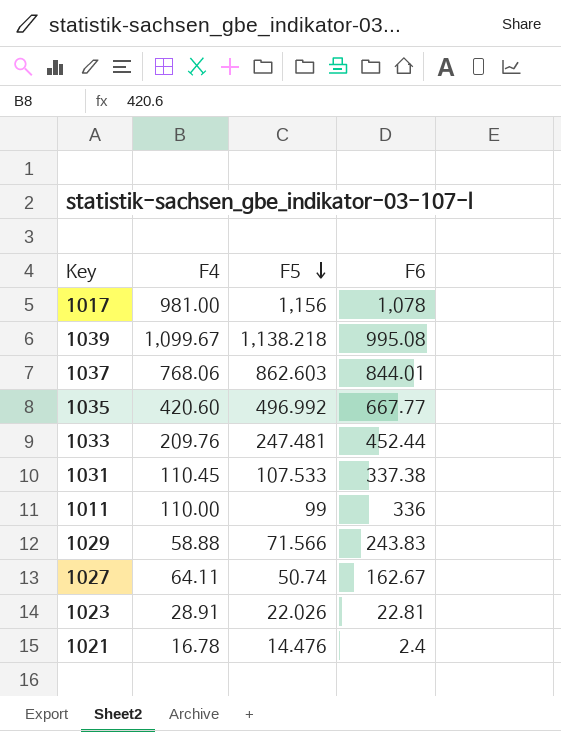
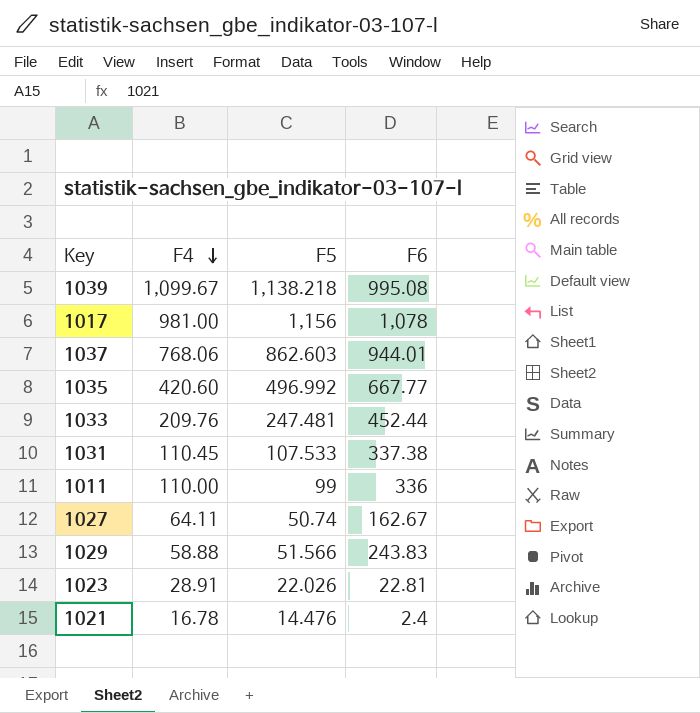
row order: F5 descending -> F4 descending
1037 | F6: 844.01 -> 944.01
1029 | F5: 71.566 -> 51.566

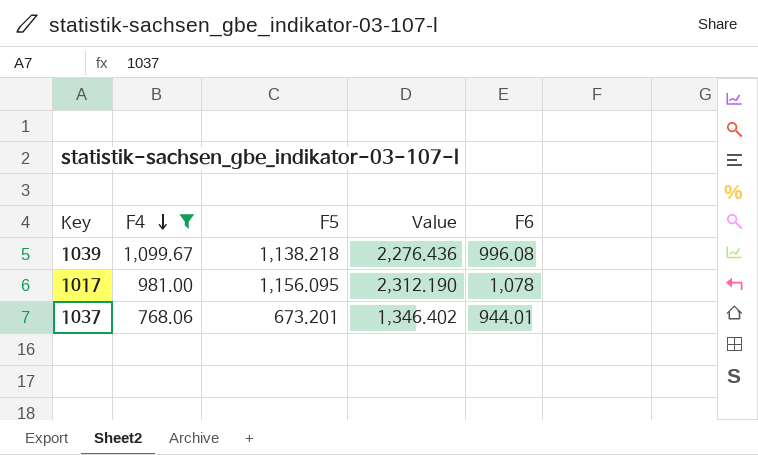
filter: none -> F4 >= 768.06
column Value | formula: none -> [F5] * 2
1039 | F6: 995.08 -> 996.08
1017 | F5: 1,156 -> 1,156.095
1037 | F5: 862.603 -> 673.201

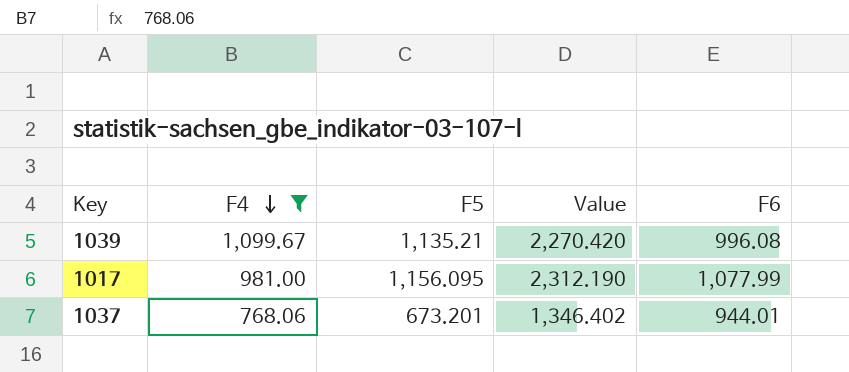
1039 | F5: 1,138.218 -> 1,135.21
1039 | Value: 2,276.436 -> 2,270.420
1017 | F6: 1,078 -> 1,077.99

